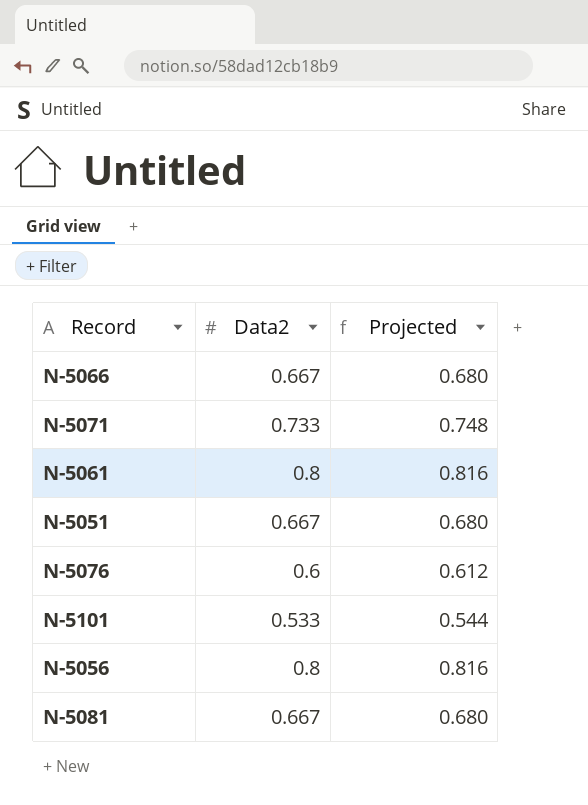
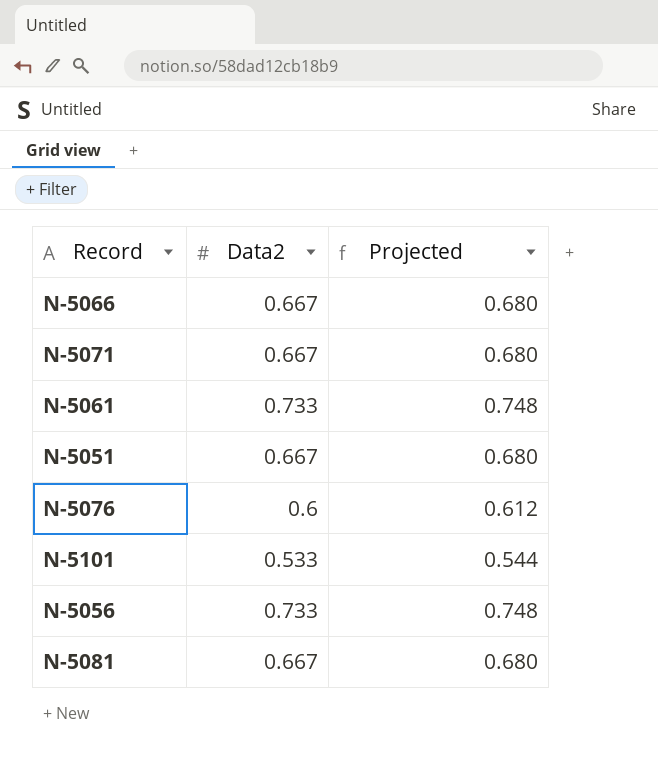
N-5071 | Data2: 0.733 -> 0.667
N-5071 | Projected: 0.748 -> 0.680
N-5061 | Data2: 0.8 -> 0.733
N-5061 | Projected: 0.816 -> 0.748
N-5056 | Data2: 0.8 -> 0.733
N-5056 | Projected: 0.816 -> 0.748

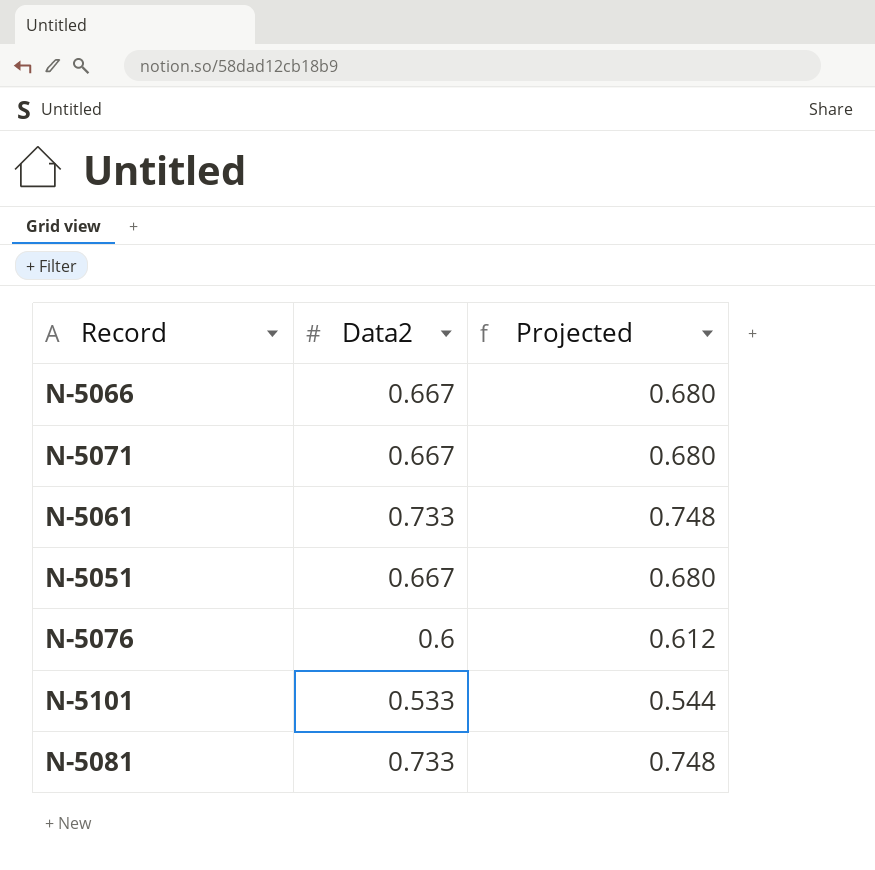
row N-5056: 0.733 | 0.748 -> none
N-5081 | Data2: 0.667 -> 0.733
N-5081 | Projected: 0.680 -> 0.748

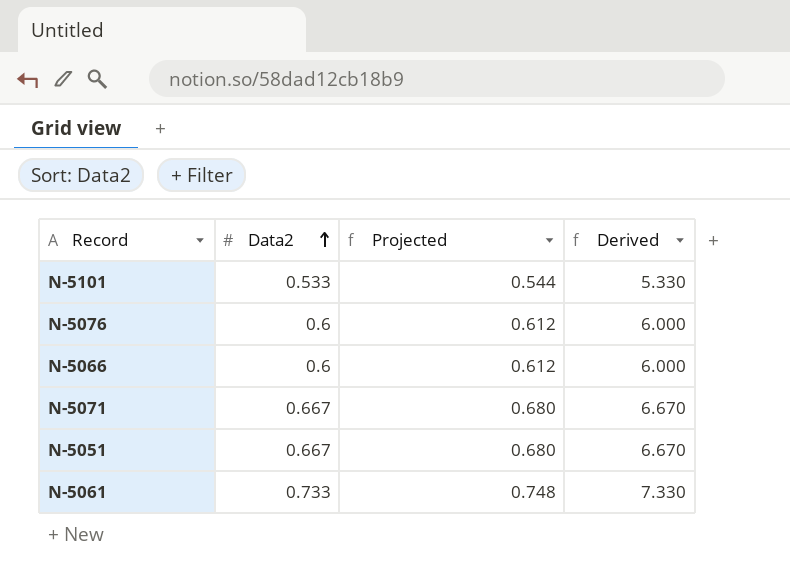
row order: none -> Data2 ascending
column Derived | formula: none -> [Data2] * 10
row N-5081: 0.733 | 0.748 -> none
N-5066 | Data2: 0.667 -> 0.6
N-5066 | Projected: 0.680 -> 0.612

